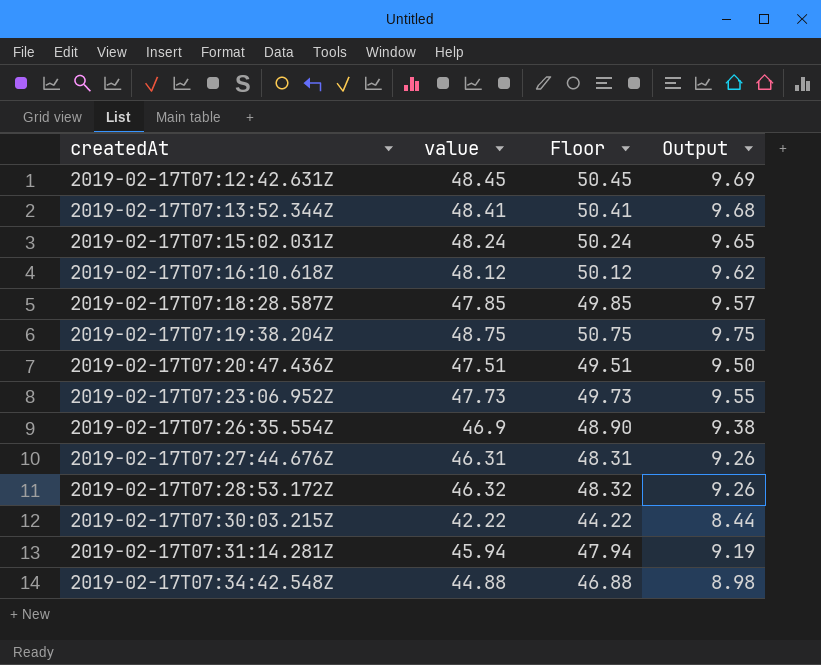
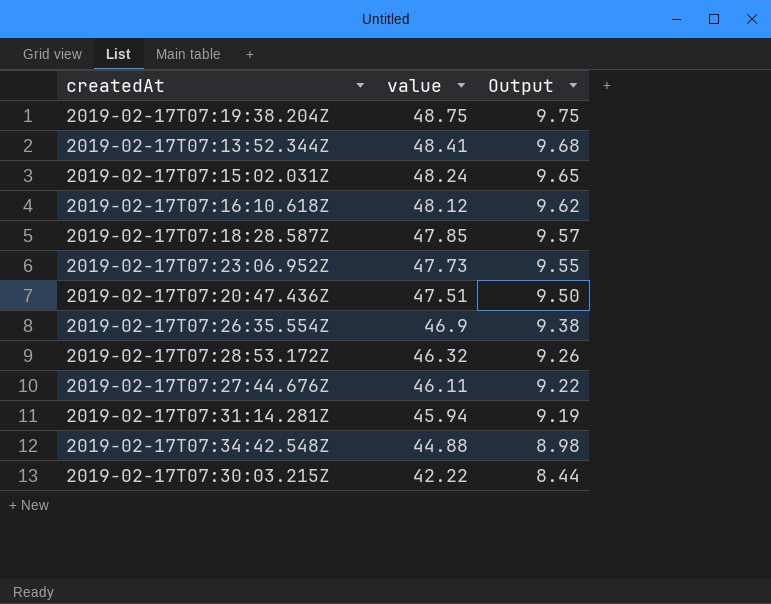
row order: createdAt ascending -> value descending
column Floor | formula: [value] + 2 -> none
row 2019-02-17T07:12:42.631Z: 48.45 | 50.45 | 9.69 -> none
2019-02-17T07:27:44.676Z | value: 46.31 -> 46.11
2019-02-17T07:27:44.676Z | Output: 9.26 -> 9.22

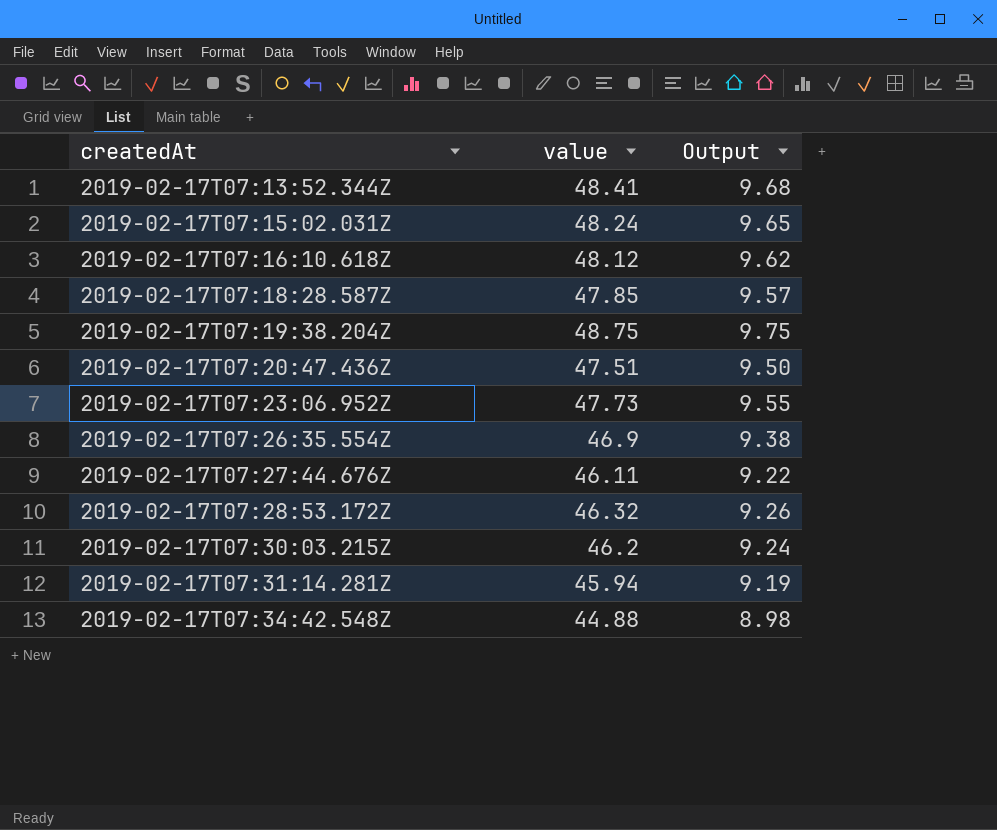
row order: value descending -> createdAt ascending
2019-02-17T07:30:03.215Z | value: 42.22 -> 46.2
2019-02-17T07:30:03.215Z | Output: 8.44 -> 9.24

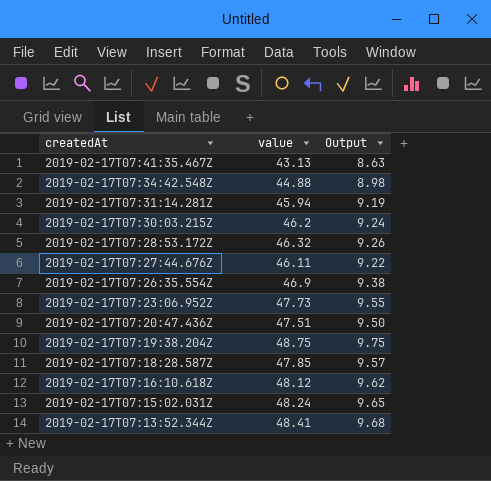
row order: createdAt ascending -> createdAt descending
row 2019-02-17T07:41:35.467Z: none -> 43.13 | 8.63

